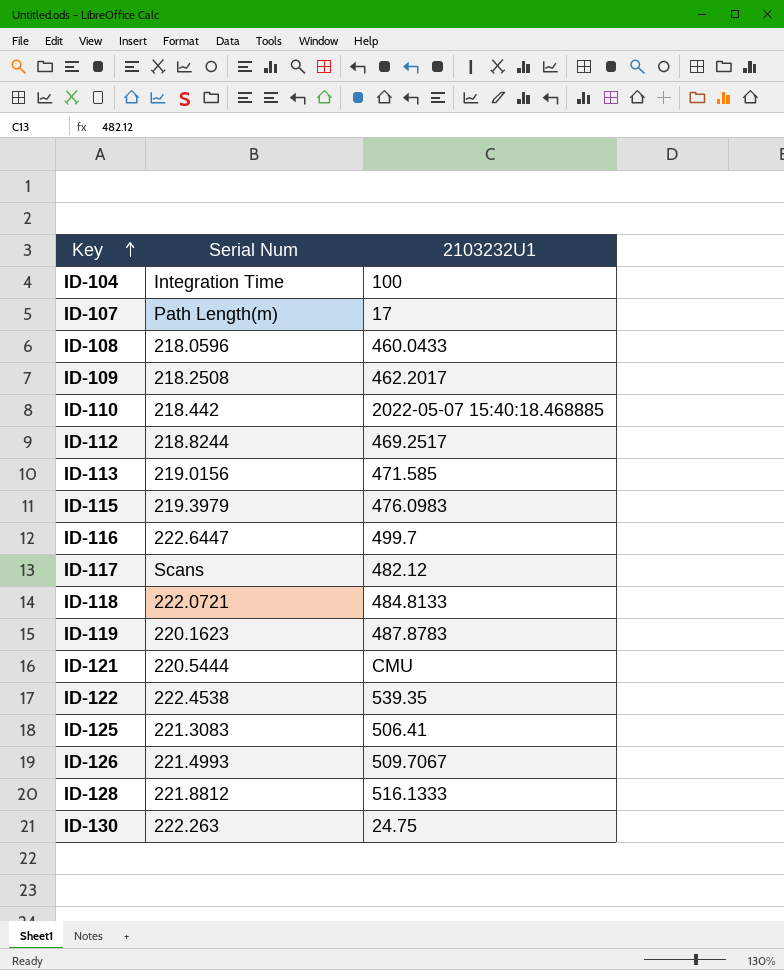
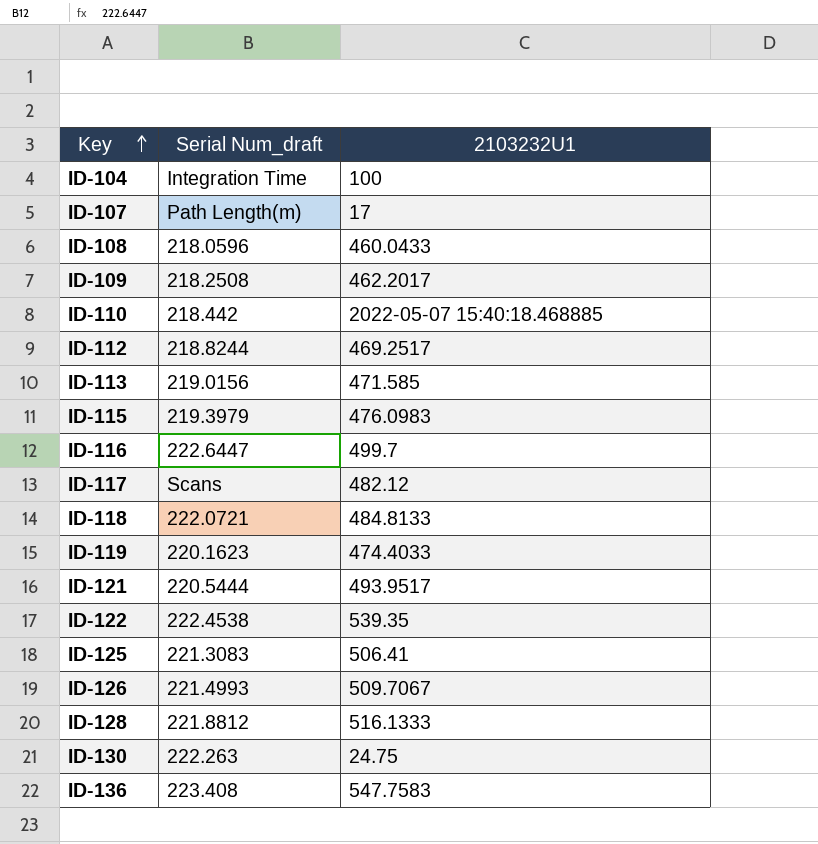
column name: Serial Num -> Serial Num_draft
ID-119 | 2103232U1: 487.8783 -> 474.4033
ID-121 | 2103232U1: CMU -> 493.9517
row ID-136: none -> 223.408 | 547.7583

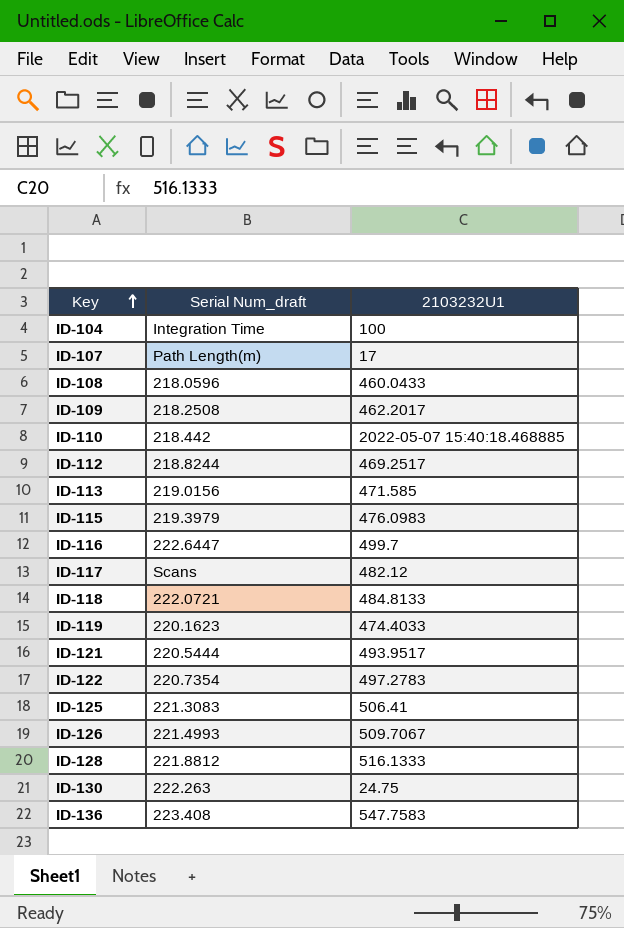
ID-122 | Serial Num_draft: 222.4538 -> 220.7354
ID-122 | 2103232U1: 539.35 -> 497.2783

